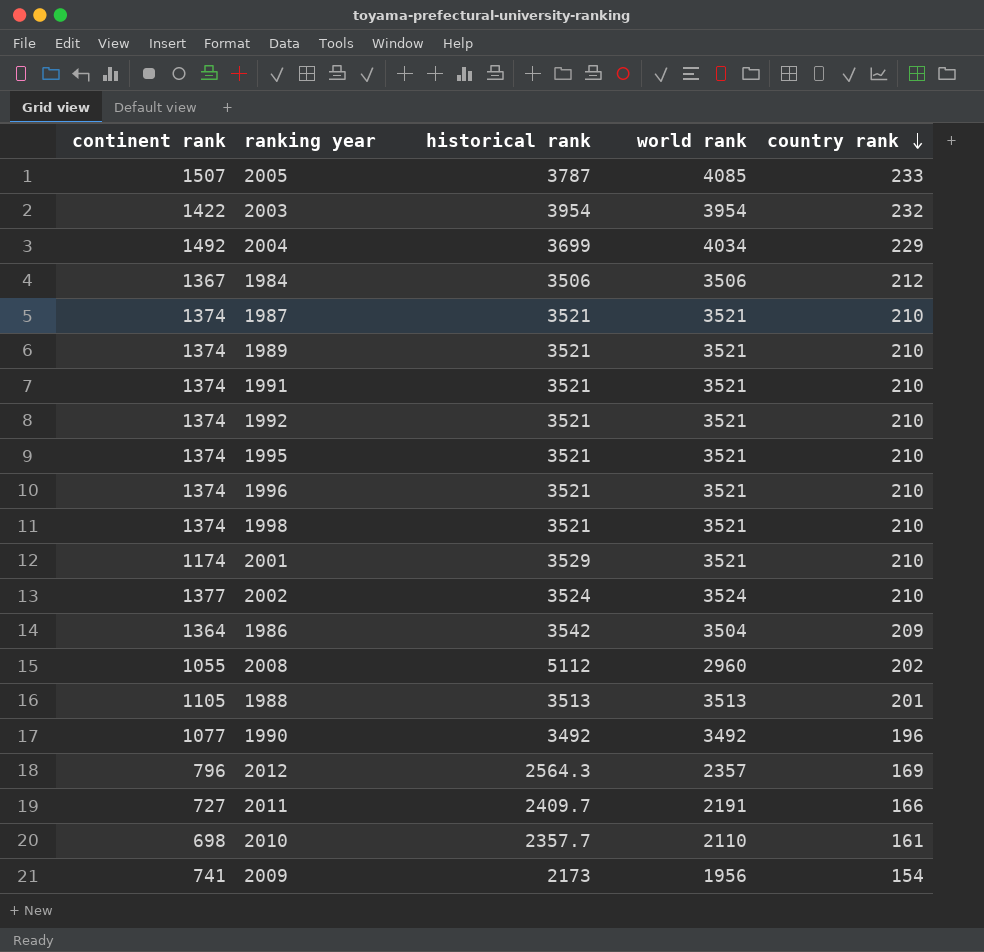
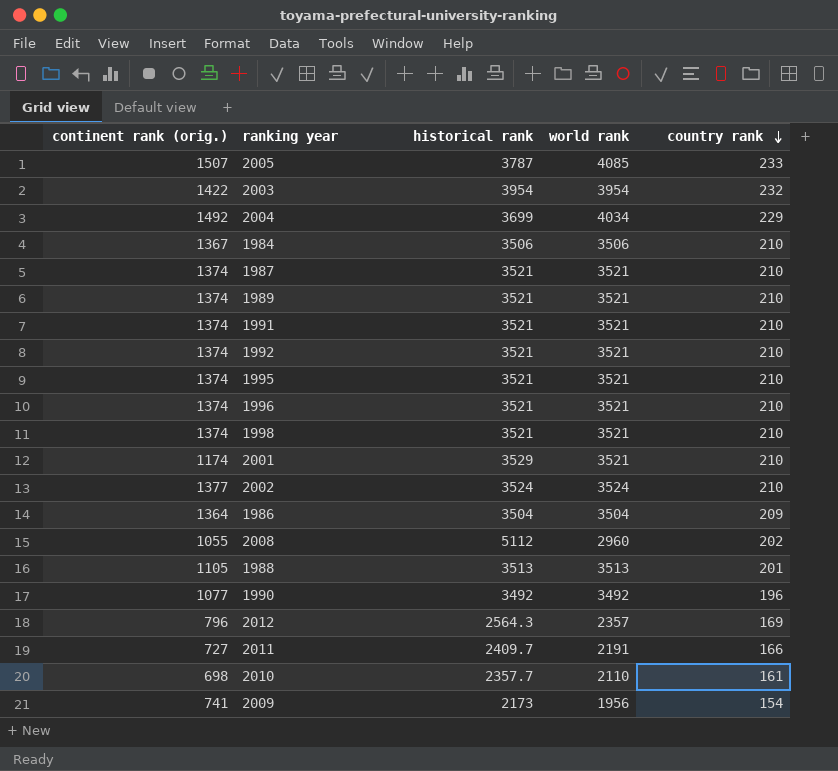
column name: continent rank -> continent rank (orig.)
1984 | country rank: 212 -> 210
1986 | historical rank: 3542 -> 3504

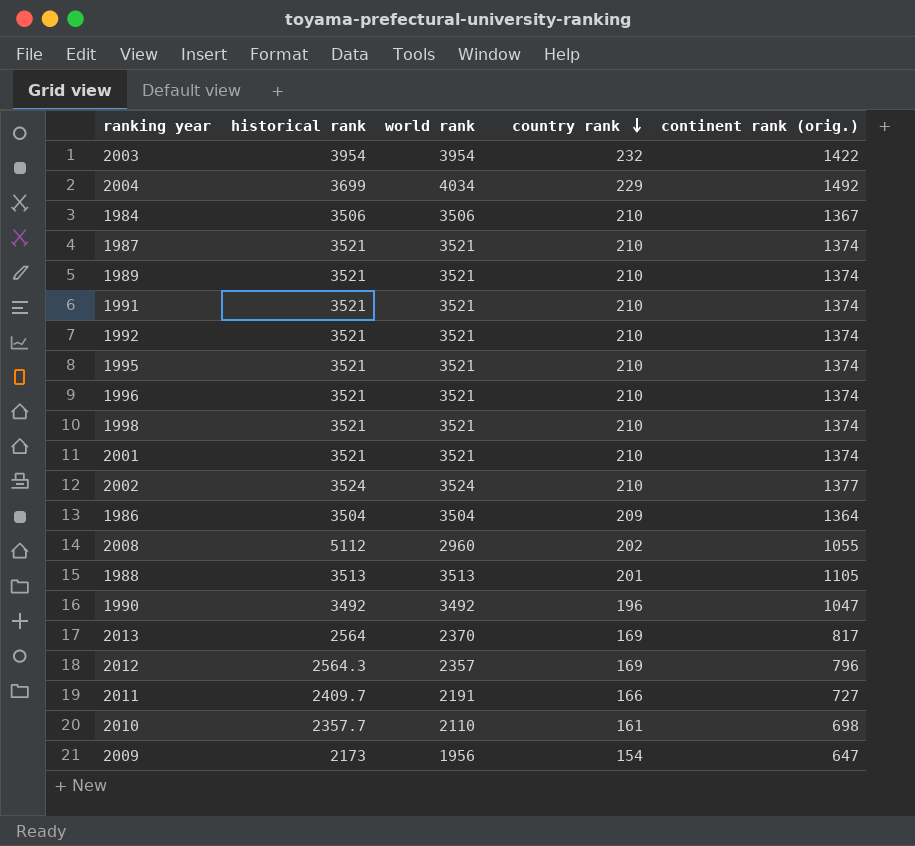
column continent rank (orig.) | position: 1 -> 5
row 2005: 1507 | 3787 | 4085 | 233 -> none
2001 | historical rank: 3529 -> 3521
2001 | continent rank (orig.): 1174 -> 1374
1990 | continent rank (orig.): 1077 -> 1047
row 2013: none -> 2564 | 2370 | 169 | 817
2009 | continent rank (orig.): 741 -> 647

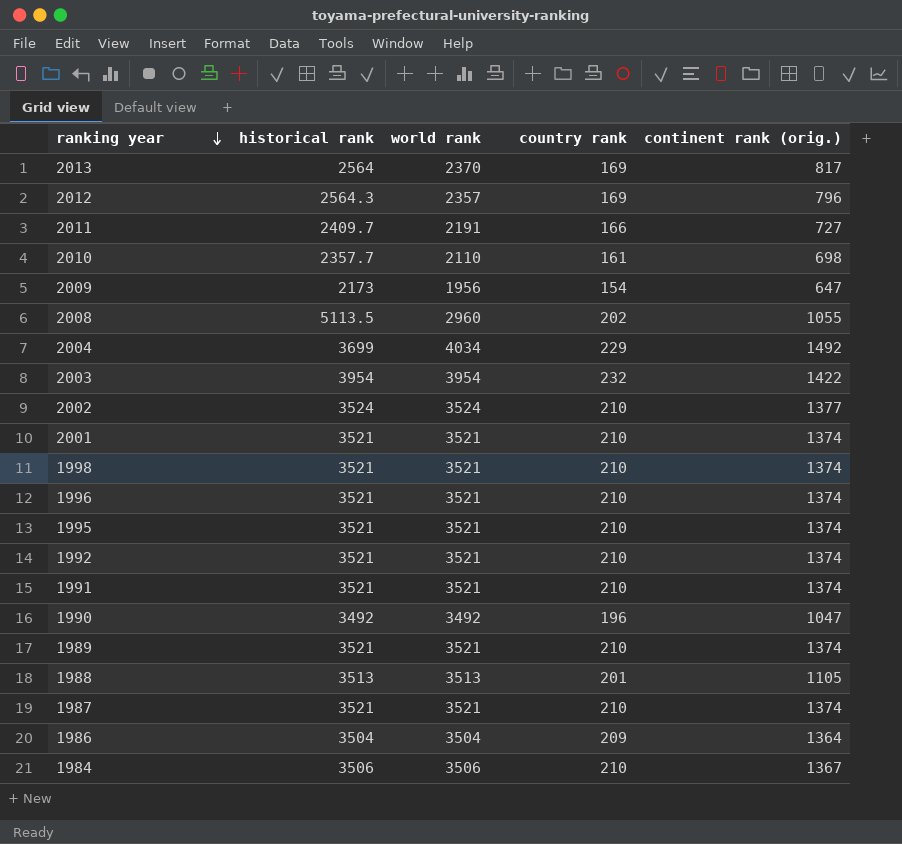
row order: country rank descending -> ranking year descending
2008 | historical rank: 5112 -> 5113.5

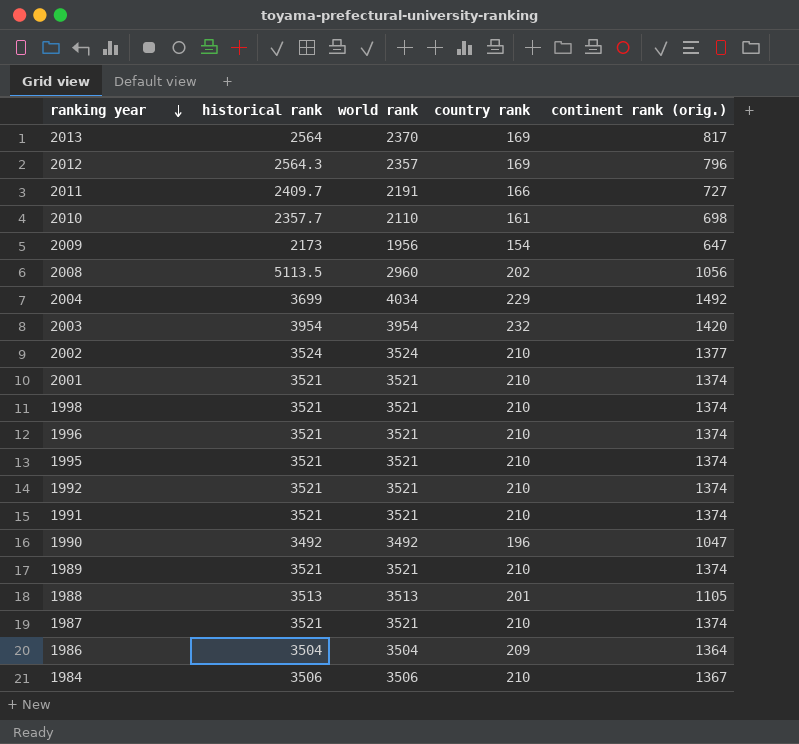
2008 | continent rank (orig.): 1055 -> 1056
2003 | continent rank (orig.): 1422 -> 1420

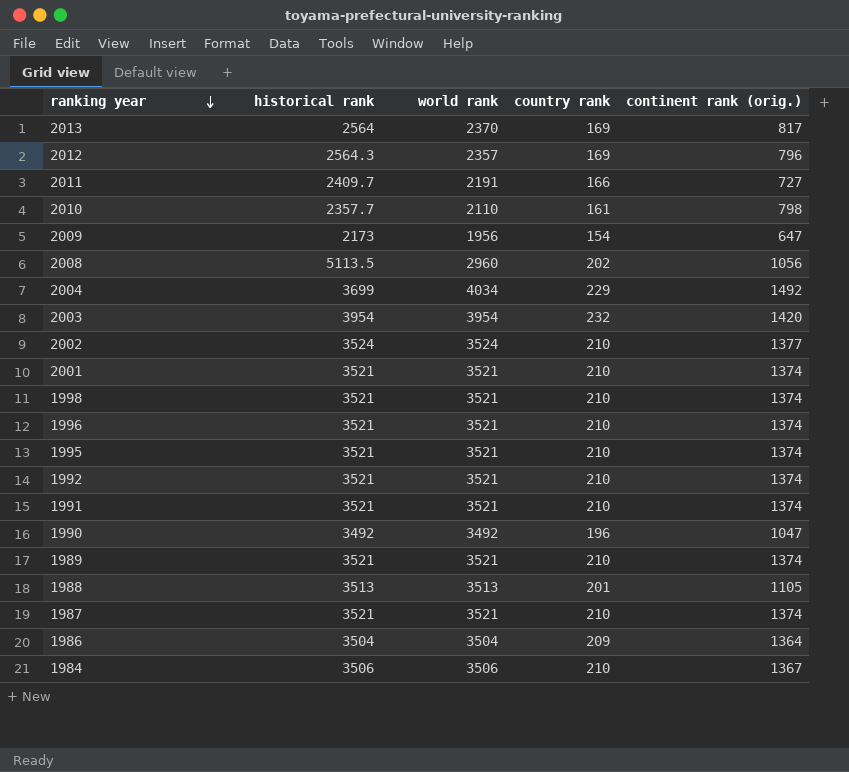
2010 | continent rank (orig.): 698 -> 798

